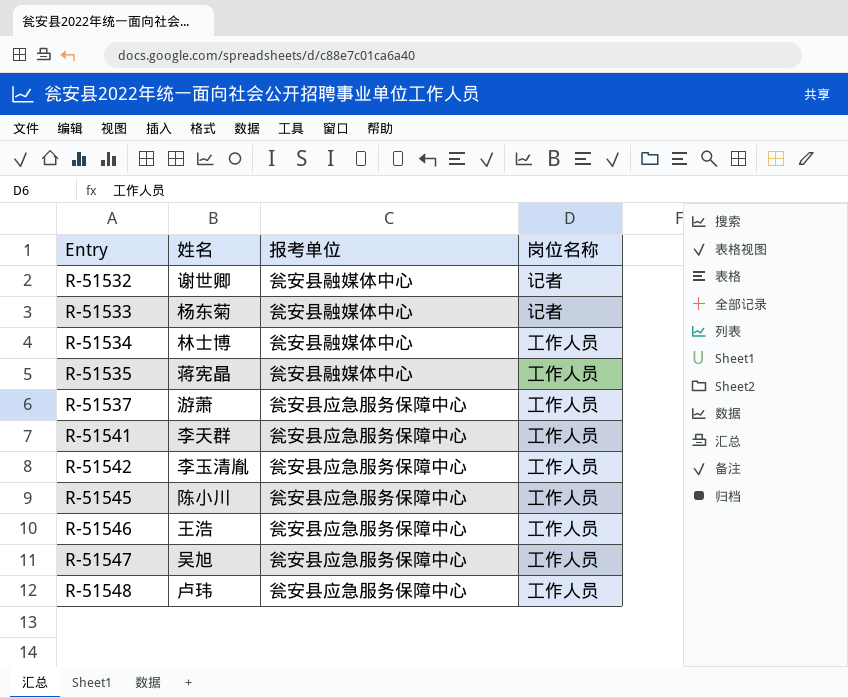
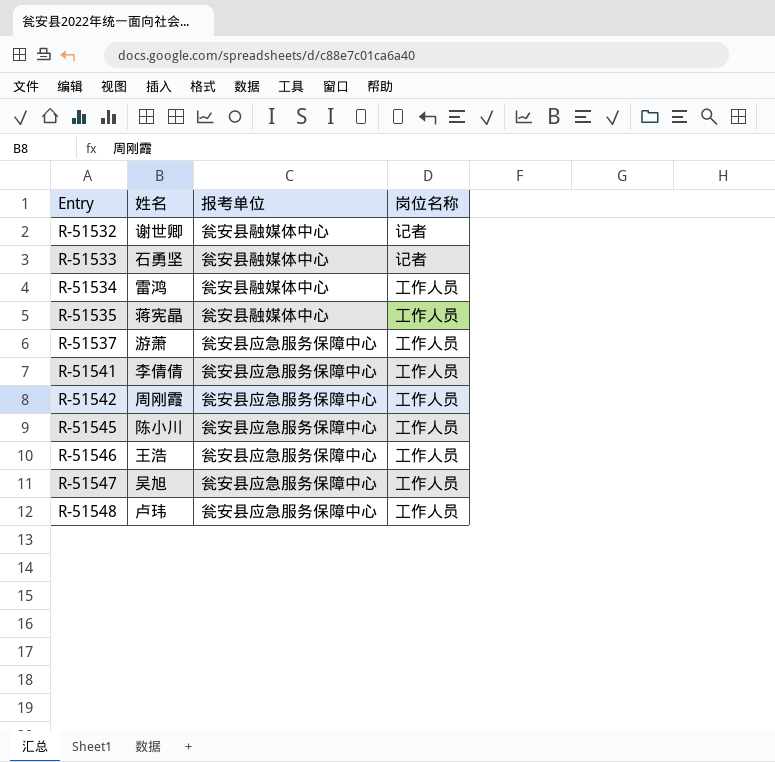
R-51533 | 姓名: 杨东菊 -> 石勇坚
R-51534 | 姓名: 林士博 -> 雷鸿
R-51541 | 姓名: 李天群 -> 李倩倩
R-51542 | 姓名: 李玉清胤 -> 周刚霞

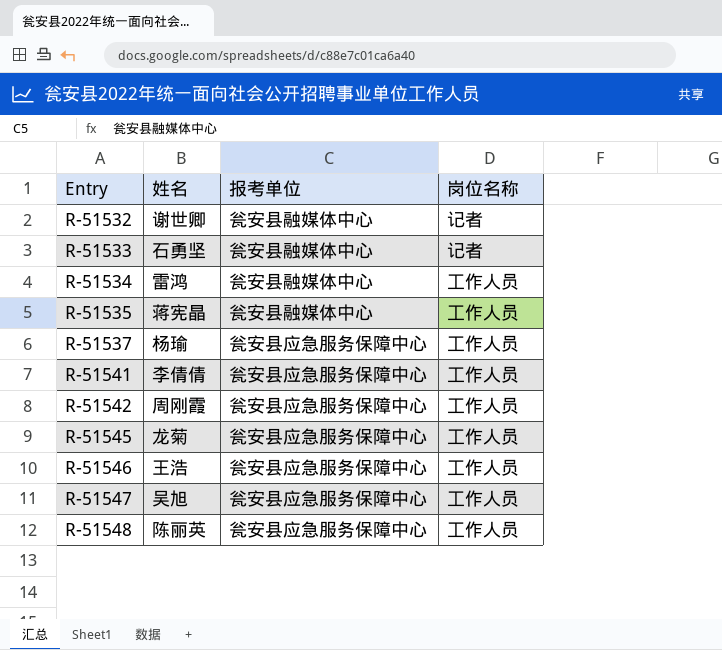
R-51537 | 姓名: 游萧 -> 杨瑜
R-51545 | 姓名: 陈小川 -> 龙菊
R-51548 | 姓名: 卢玮 -> 陈丽英

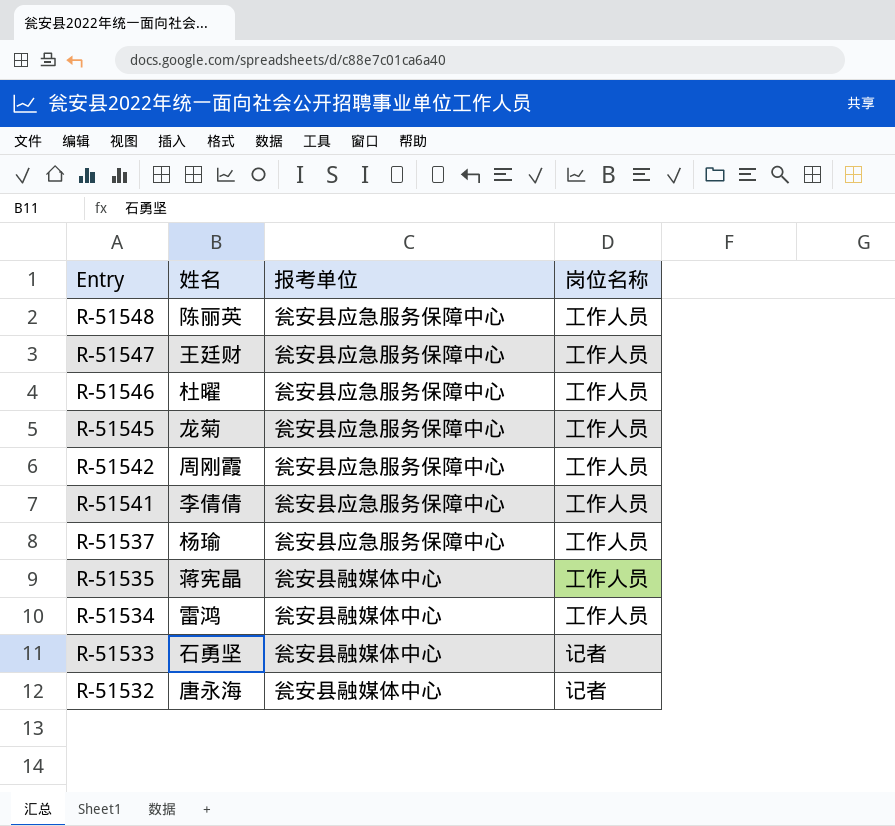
row order: Entry ascending -> Entry descending
R-51547 | 姓名: 吴旭 -> 王廷财
R-51546 | 姓名: 王浩 -> 杜曜
R-51532 | 姓名: 谢世卿 -> 唐永海

